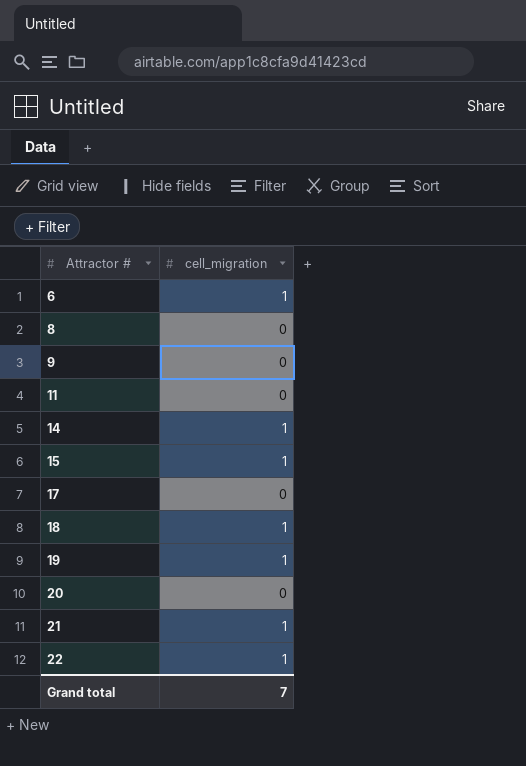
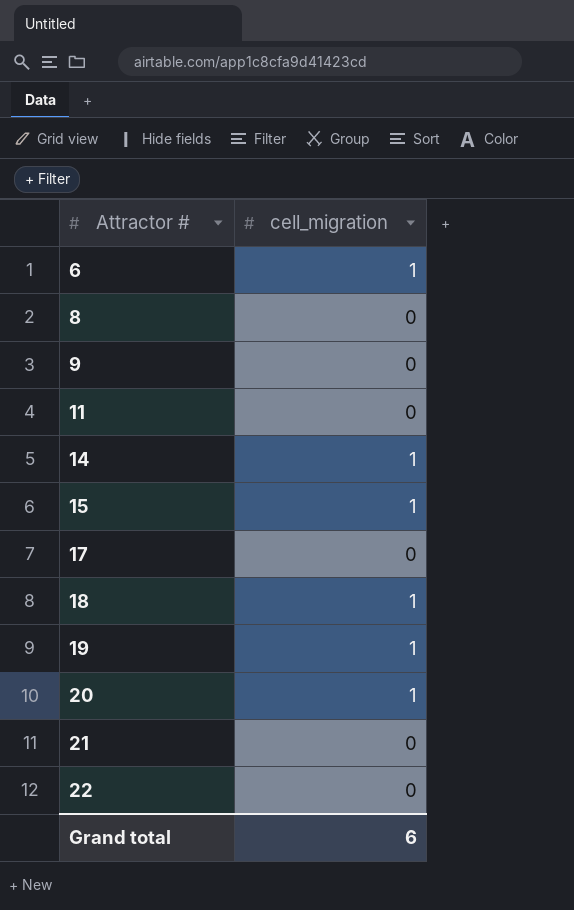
20 | cell_migration: 0 -> 1
21 | cell_migration: 1 -> 0
22 | cell_migration: 1 -> 0
Grand total | cell_migration: 7 -> 6

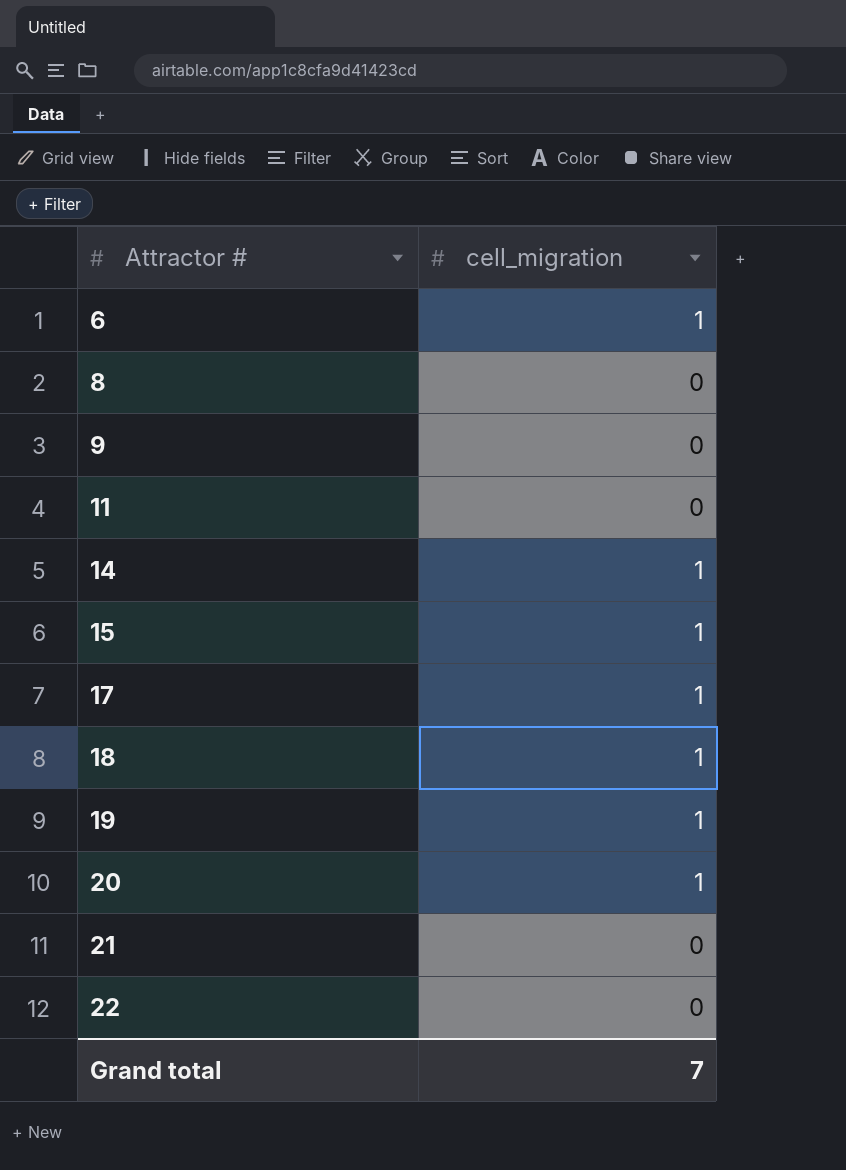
17 | cell_migration: 0 -> 1
Grand total | cell_migration: 6 -> 7

